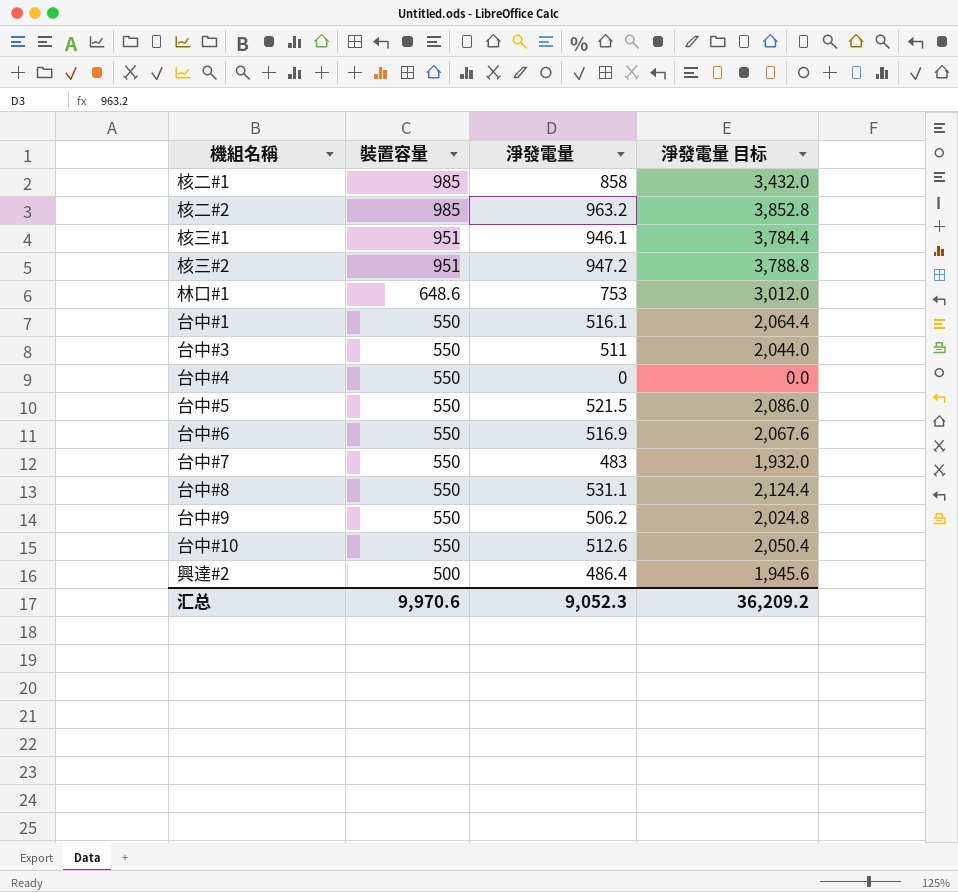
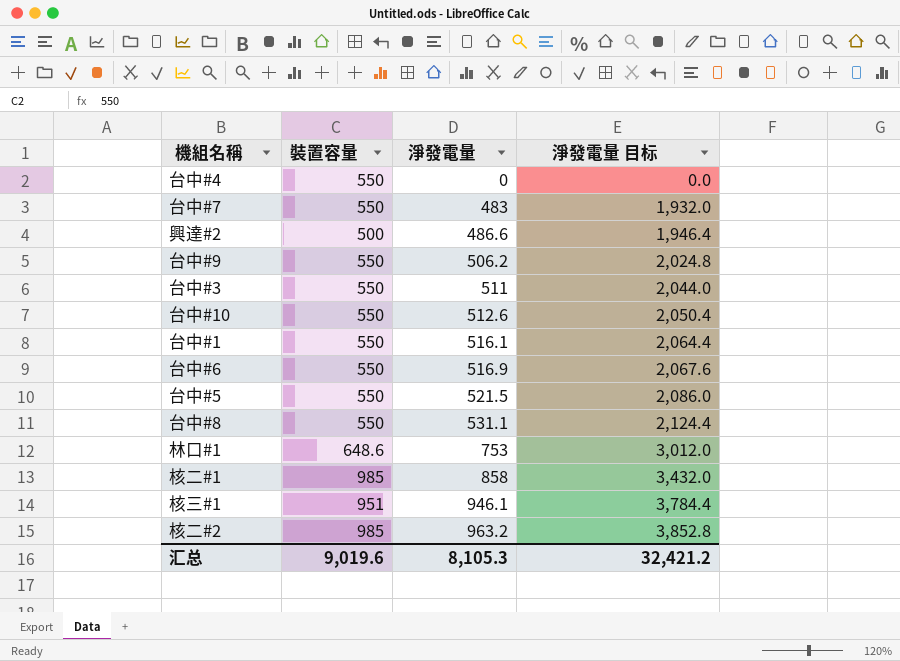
row order: 裝置容量 descending -> 淨發電量 ascending
row 核三#2: 951 | 947.2 | 3,788.8 -> none
興達#2 | 淨發電量: 486.4 -> 486.6
興達#2 | 淨發電量 目标: 1,945.6 -> 1,946.4
汇总 | 裝置容量: 9,970.6 -> 9,019.6
汇总 | 淨發電量: 9,052.3 -> 8,105.3
汇总 | 淨發電量 目标: 36,209.2 -> 32,421.2

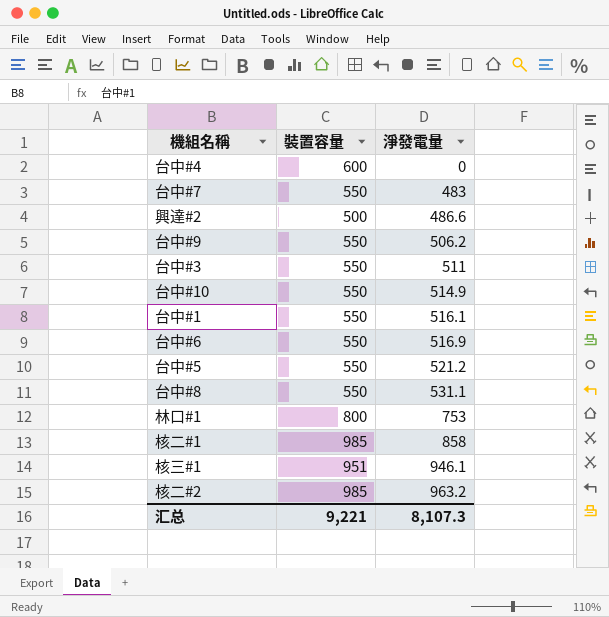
column 淨發電量 目标 | formula: [淨發電量] * 4 -> none
台中#4 | 裝置容量: 550 -> 600
台中#10 | 淨發電量: 512.6 -> 514.9
台中#5 | 淨發電量: 521.5 -> 521.2
林口#1 | 裝置容量: 648.6 -> 800
汇总 | 裝置容量: 9,019.6 -> 9,221
汇总 | 淨發電量: 8,105.3 -> 8,107.3

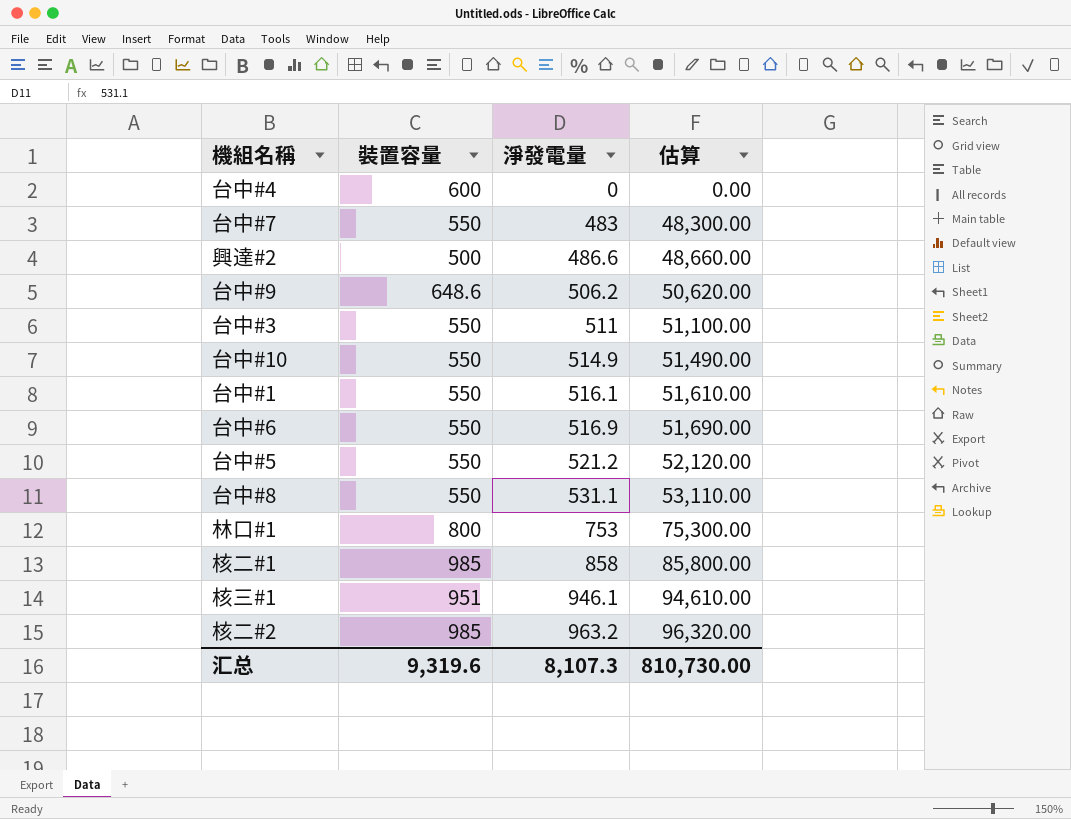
column 估算 | formula: none -> [淨發電量] * 100
台中#9 | 裝置容量: 550 -> 648.6
汇总 | 裝置容量: 9,221 -> 9,319.6

